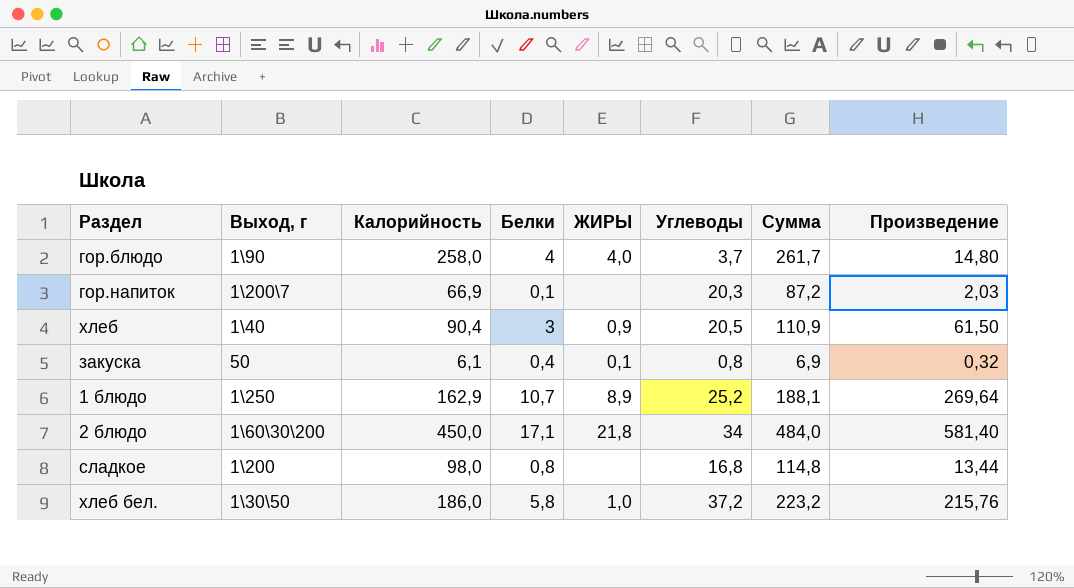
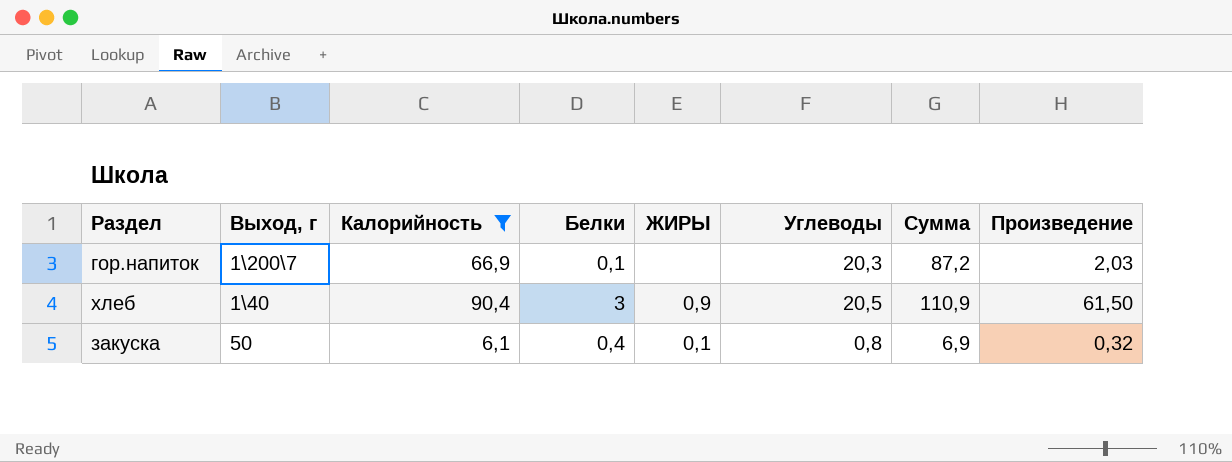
filter: none -> Калорийность <= 90,4

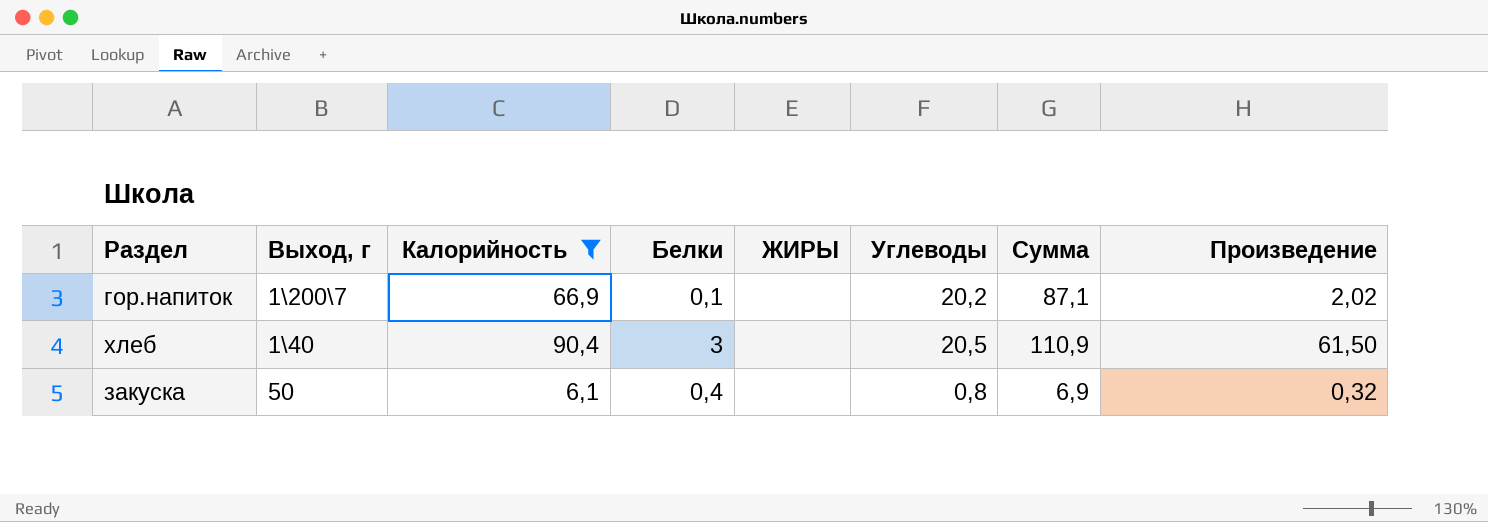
гор.напиток | Углеводы: 20,3 -> 20,2
гор.напиток | Сумма: 87,2 -> 87,1
гор.напиток | Произведение: 2,03 -> 2,02
хлеб | ЖИРЫ: 0,9 -> none
закуска | ЖИРЫ: 0,1 -> none

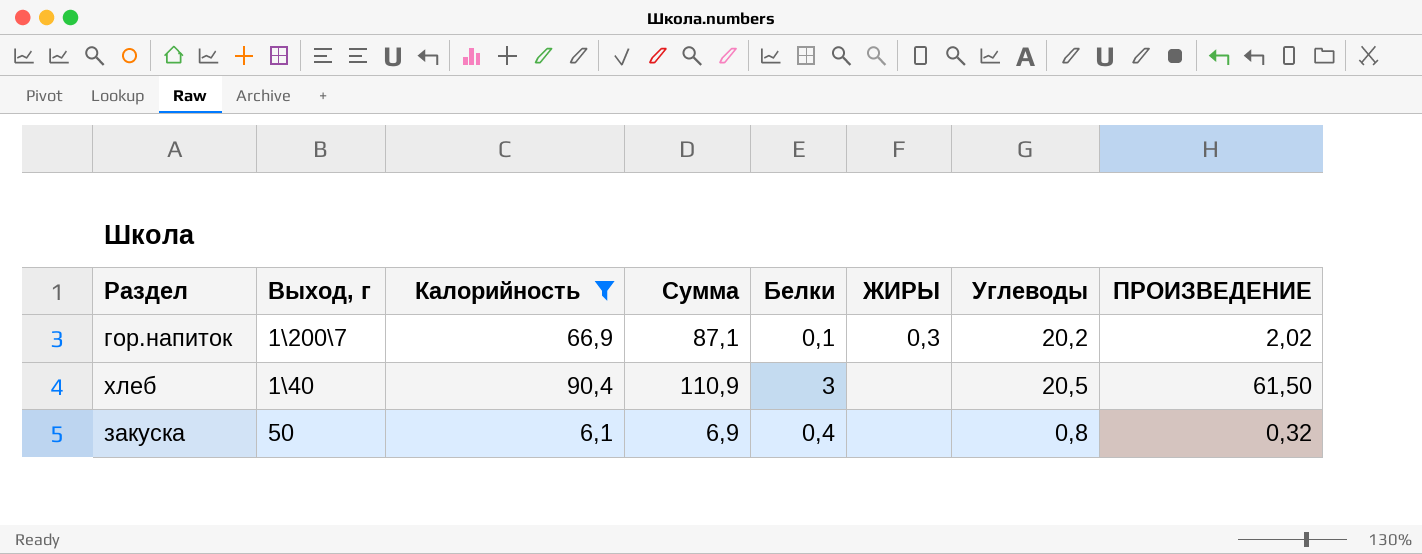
column Сумма | position: 7 -> 4
column name: Произведение -> ПРОИЗВЕДЕНИЕ
гор.напиток | ЖИРЫ: none -> 0,3

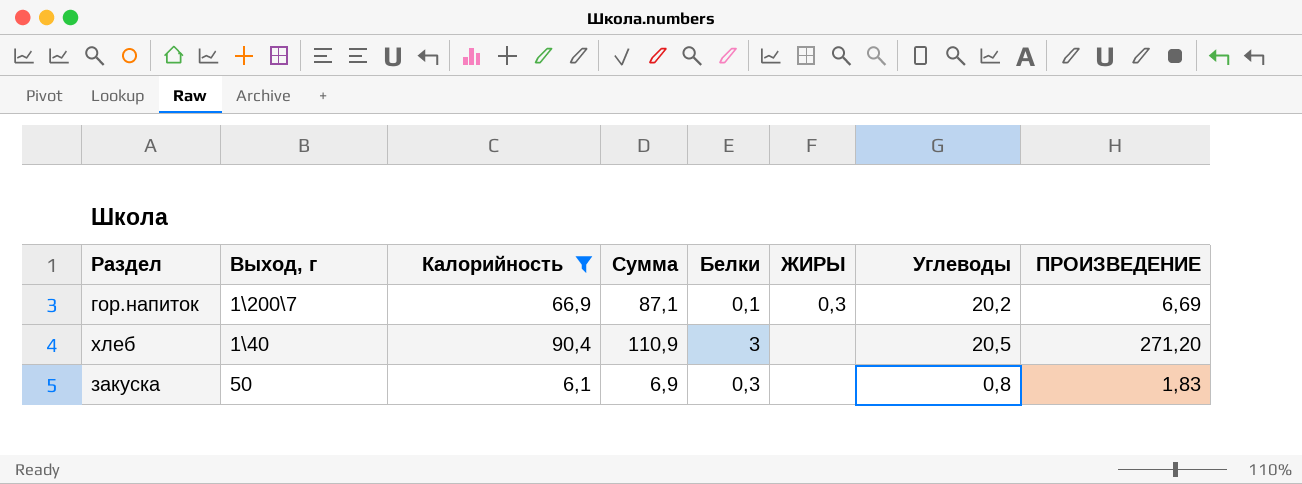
column ПРОИЗВЕДЕНИЕ | formula: [Белки] * [Углеводы] -> [Калорийность] * [Белки]
закуска | Белки: 0,4 -> 0,3

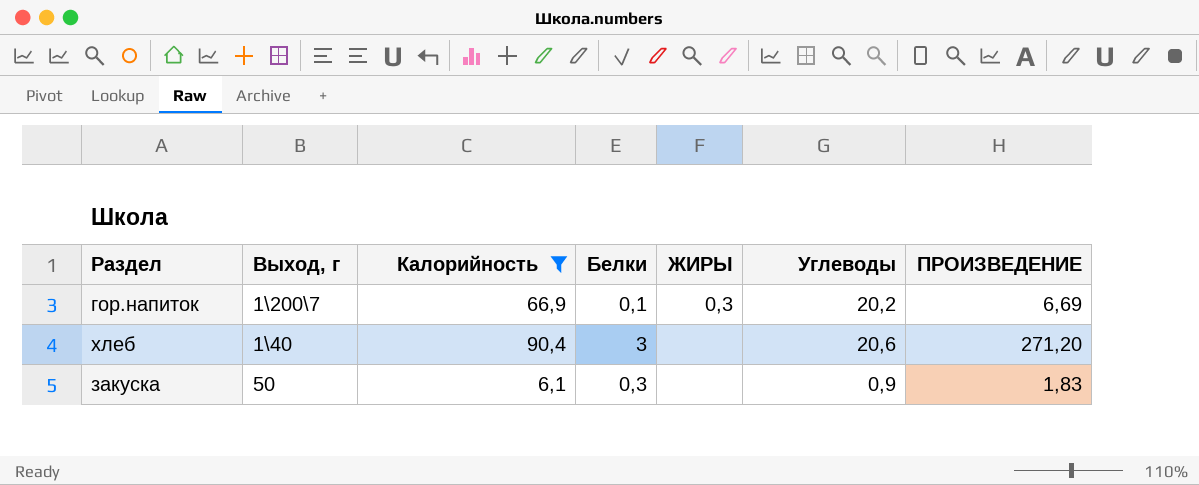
column Сумма | formula: [Калорийность] + [Углеводы] -> none
хлеб | Углеводы: 20,5 -> 20,6
закуска | Углеводы: 0,8 -> 0,9

